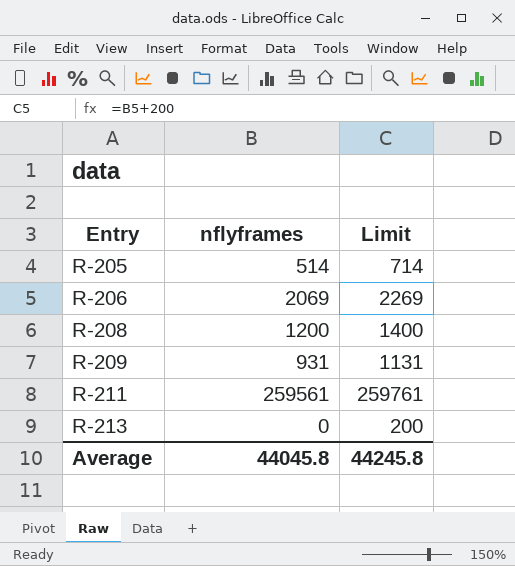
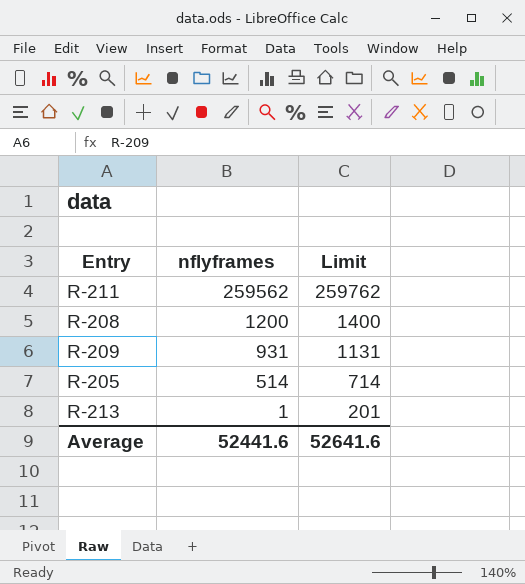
row order: Entry ascending -> nflyframes descending
row R-206: 2069 | 2269 -> none
R-211 | nflyframes: 259561 -> 259562
R-211 | Limit: 259761 -> 259762
R-213 | nflyframes: 0 -> 1
R-213 | Limit: 200 -> 201
Average | nflyframes: 44045.8 -> 52441.6
Average | Limit: 44245.8 -> 52641.6

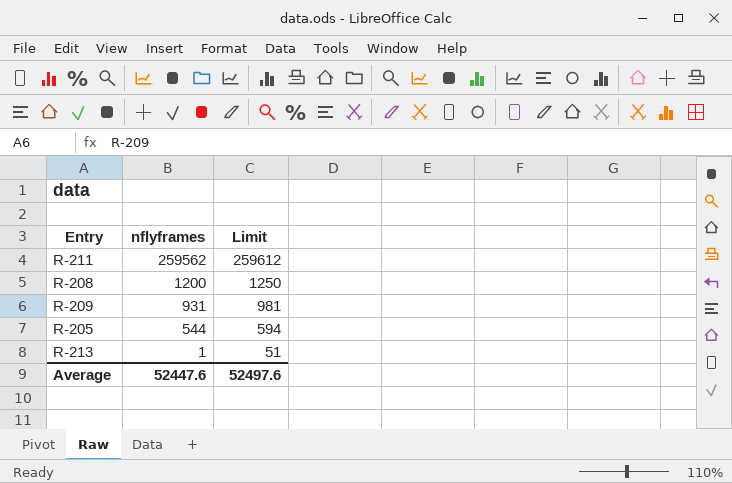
column Limit | formula: [nflyframes] + 200 -> [nflyframes] + 50
R-205 | nflyframes: 514 -> 544
Average | nflyframes: 52441.6 -> 52447.6
Average | Limit: 52641.6 -> 52497.6

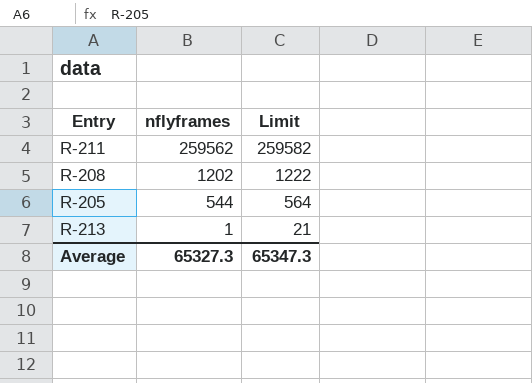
column Limit | formula: [nflyframes] + 50 -> [nflyframes] + 20
row R-209: 931 | 981 -> none
R-208 | nflyframes: 1200 -> 1202
Average | nflyframes: 52447.6 -> 65327.3
Average | Limit: 52497.6 -> 65347.3

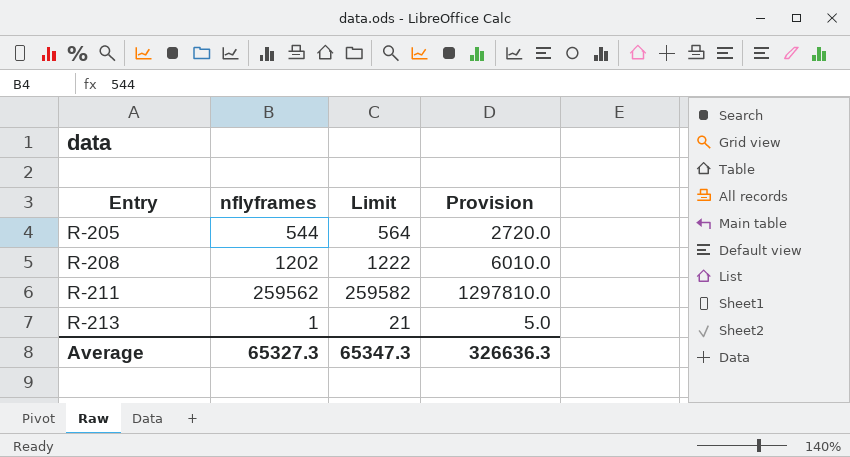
row order: nflyframes descending -> Entry ascending
column Provision | formula: none -> [nflyframes] * 5

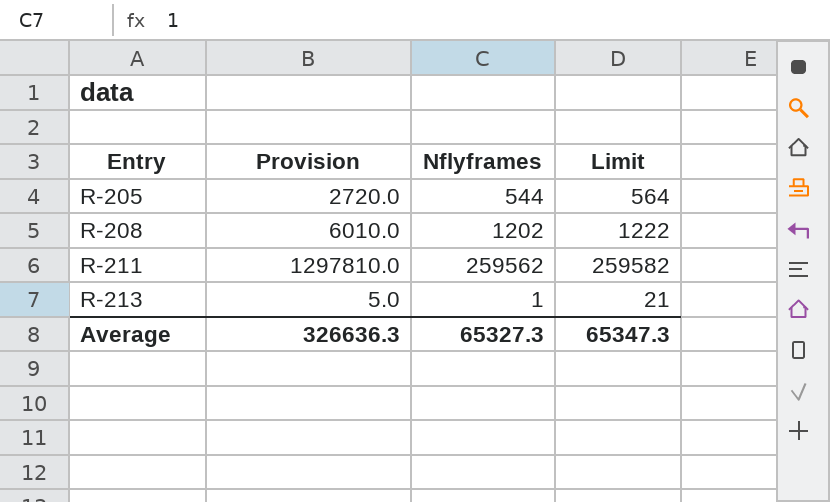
column Provision | position: 4 -> 2
column name: nflyframes -> Nflyframes

